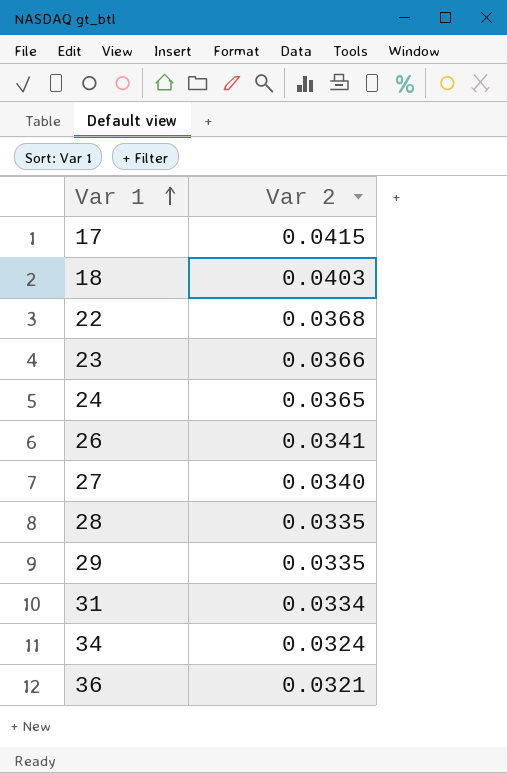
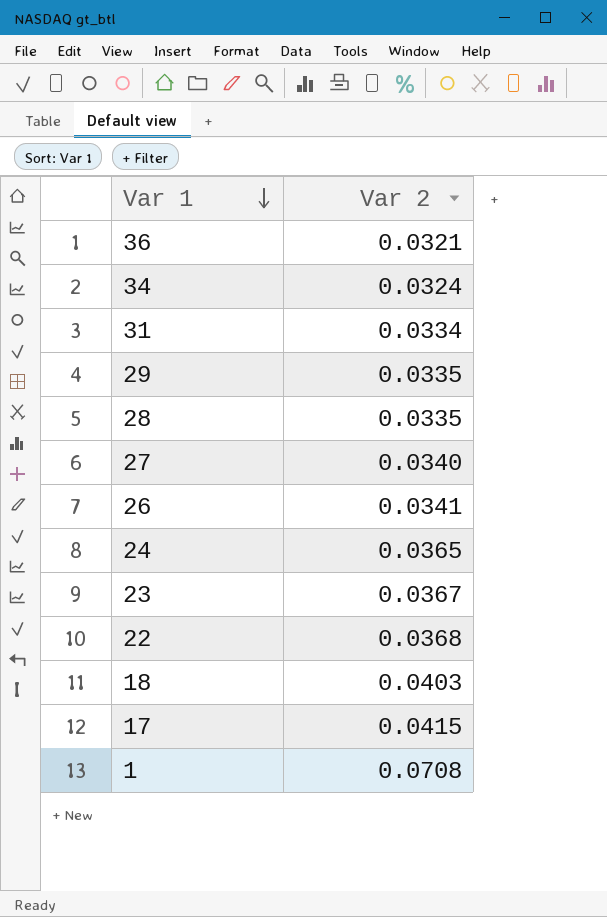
row order: Var 1 ascending -> Var 1 descending
23 | Var 2: 0.0366 -> 0.0367
row 1: none -> 0.0708

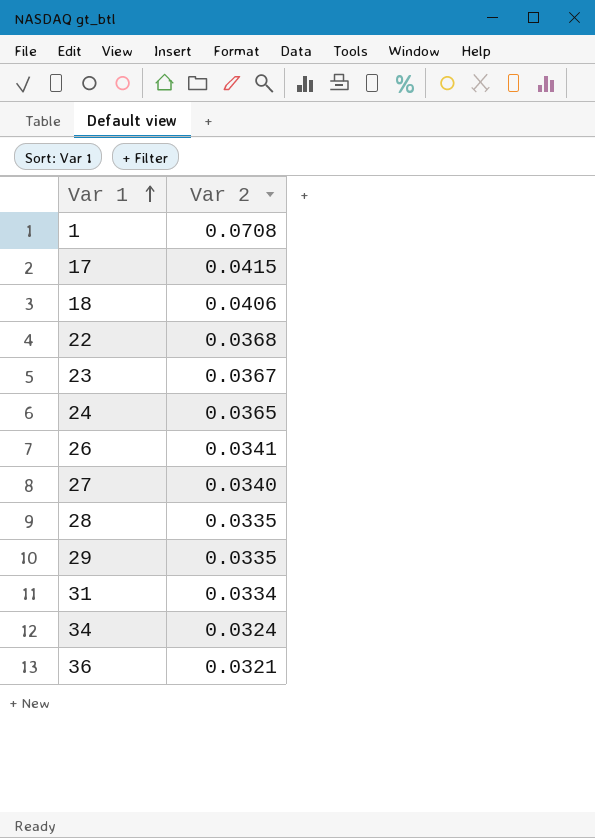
row order: Var 1 descending -> Var 1 ascending
18 | Var 2: 0.0403 -> 0.0406

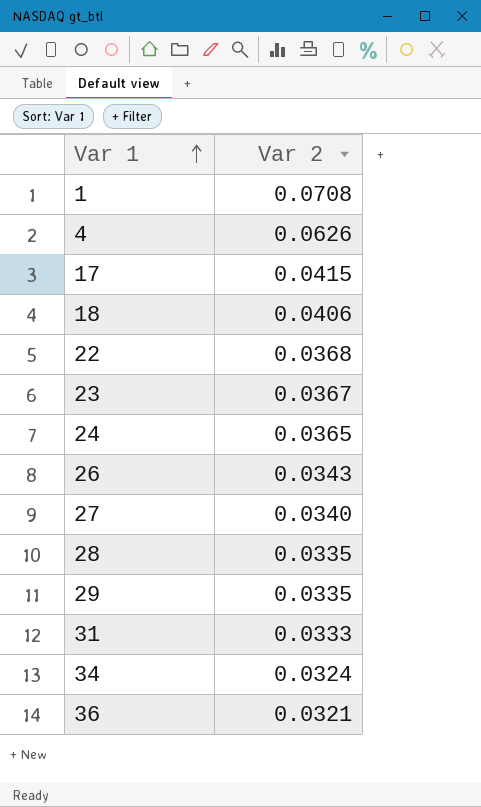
row 4: none -> 0.0626
26 | Var 2: 0.0341 -> 0.0343
31 | Var 2: 0.0334 -> 0.0333

